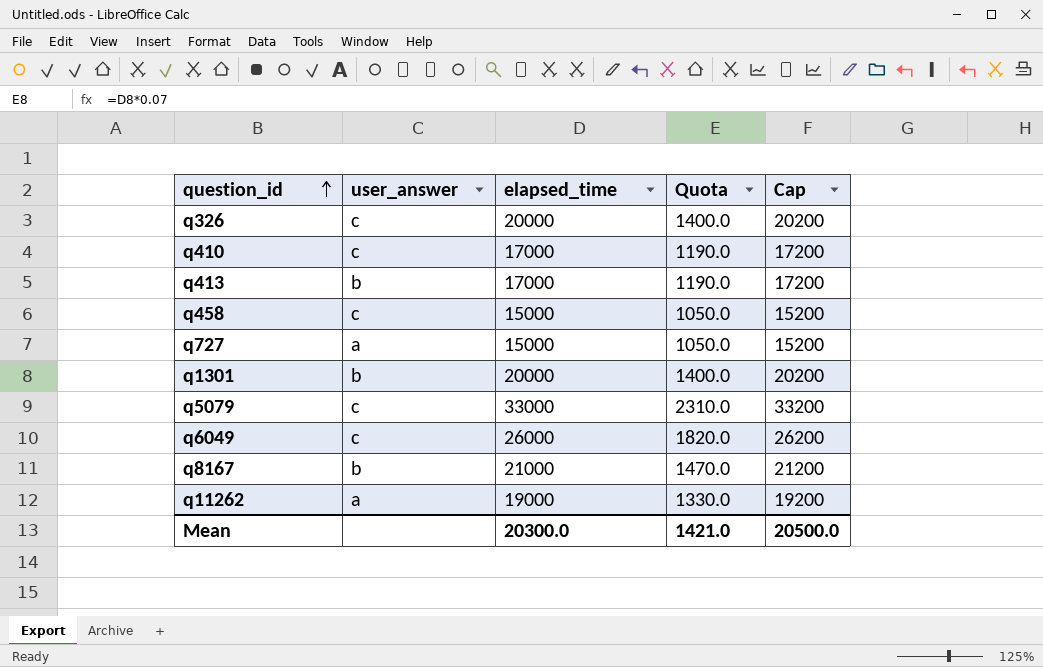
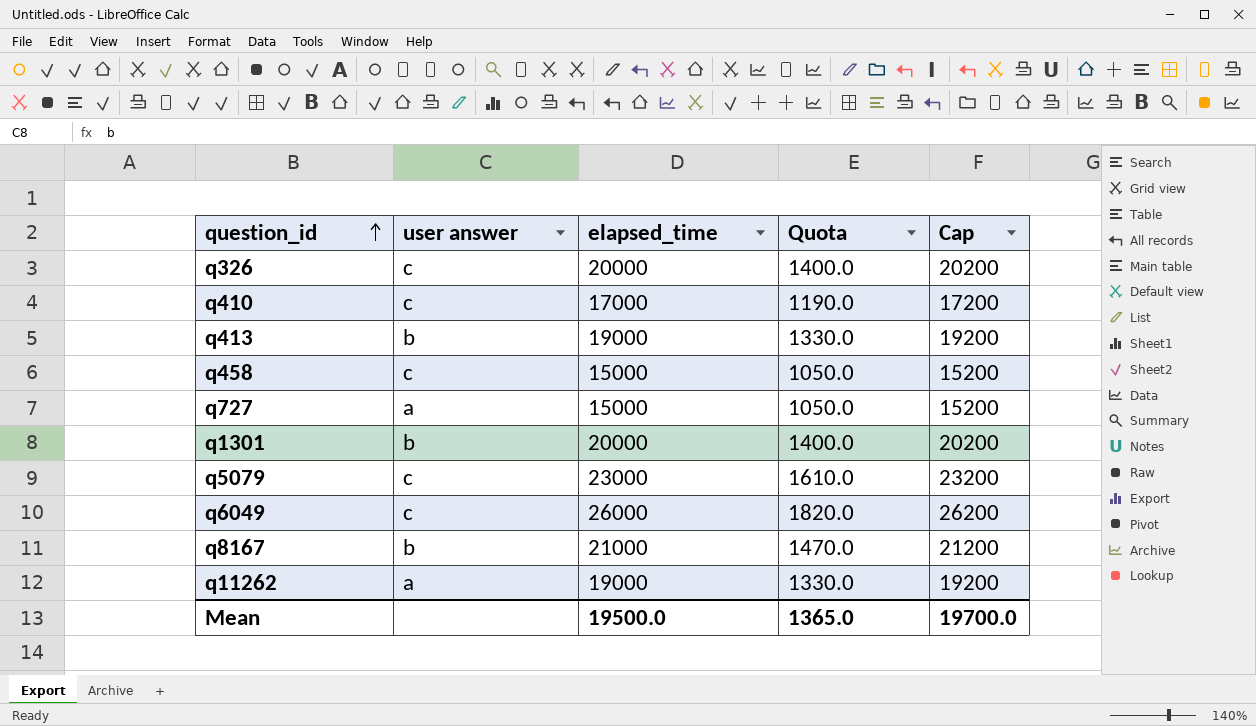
column name: user_answer -> user answer
q413 | elapsed_time: 17000 -> 19000
q413 | Quota: 1190.0 -> 1330.0
q413 | Cap: 17200 -> 19200
q5079 | elapsed_time: 33000 -> 23000
q5079 | Quota: 2310.0 -> 1610.0
q5079 | Cap: 33200 -> 23200
Mean | elapsed_time: 20300.0 -> 19500.0
Mean | Quota: 1421.0 -> 1365.0
Mean | Cap: 20500.0 -> 19700.0

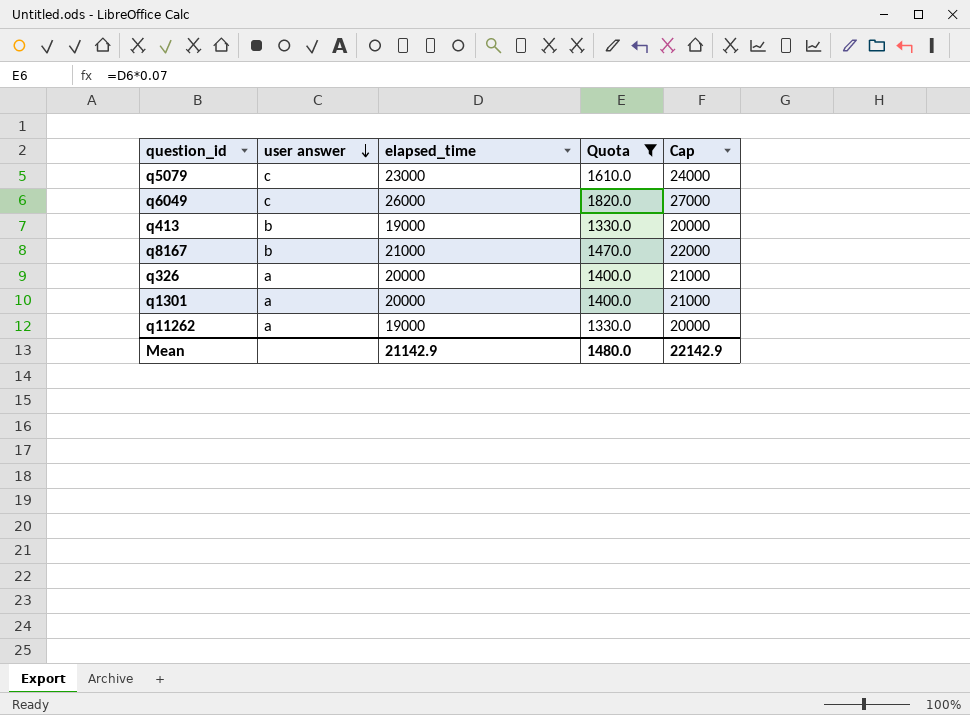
filter: none -> Quota >= 1330.0
row order: question_id ascending -> user answer descending
column Cap | formula: [elapsed_time] + 200 -> [elapsed_time] + 1000
q326 | user answer: c -> a
q1301 | user answer: b -> a
Mean | elapsed_time: 19500.0 -> 21142.9
Mean | Quota: 1365.0 -> 1480.0
Mean | Cap: 19700.0 -> 22142.9

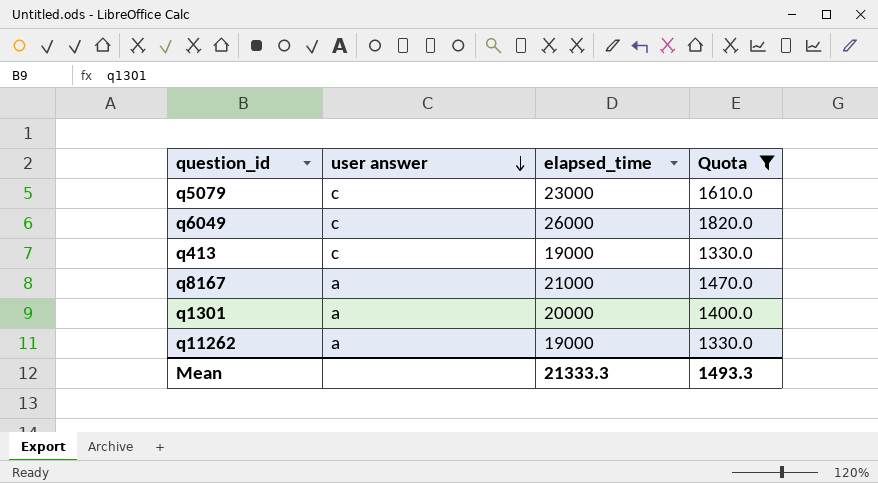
column Cap | formula: [elapsed_time] + 1000 -> none
row q326: a | 20000 | 1400.0 | 21000 -> none
q413 | user answer: b -> c
q8167 | user answer: b -> a
Mean | elapsed_time: 21142.9 -> 21333.3
Mean | Quota: 1480.0 -> 1493.3

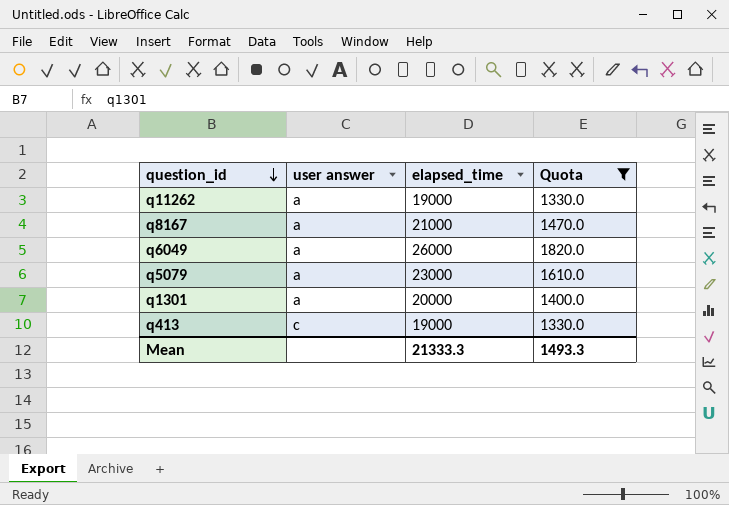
row order: user answer descending -> question_id descending
q6049 | user answer: c -> a
q5079 | user answer: c -> a

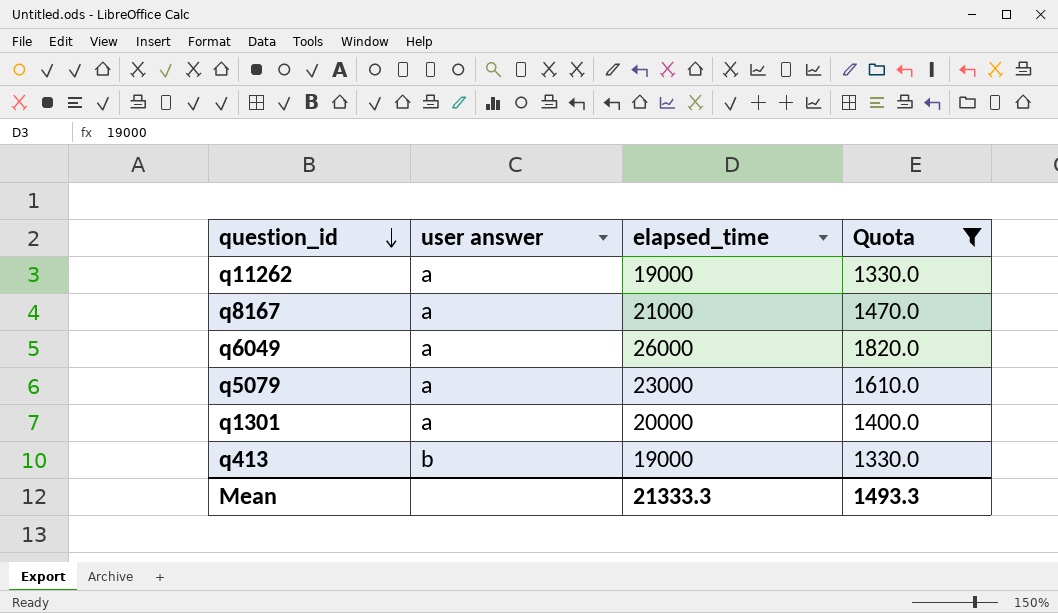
q413 | user answer: c -> b

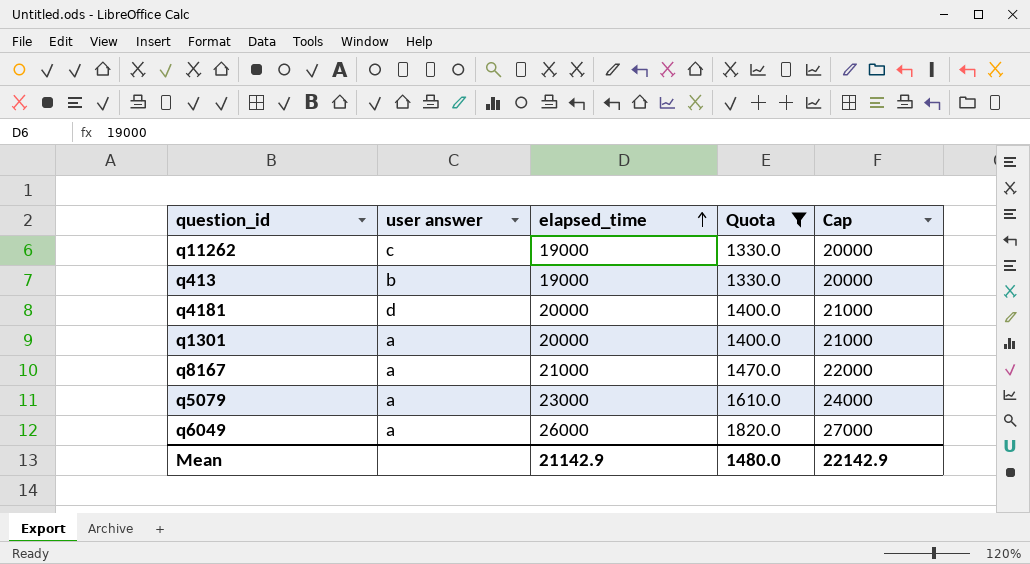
row order: question_id descending -> elapsed_time ascending
column Cap | formula: none -> [elapsed_time] + 1000
q11262 | user answer: a -> c
row q4181: none -> d | 20000 | 1400.0 | 21000
Mean | elapsed_time: 21333.3 -> 21142.9
Mean | Quota: 1493.3 -> 1480.0

